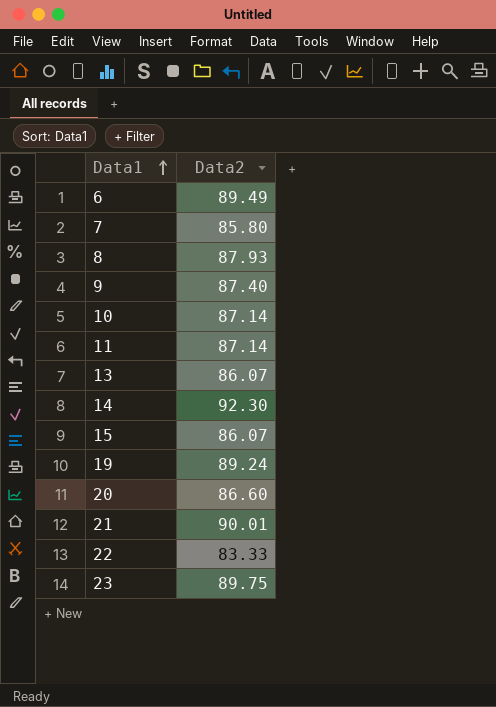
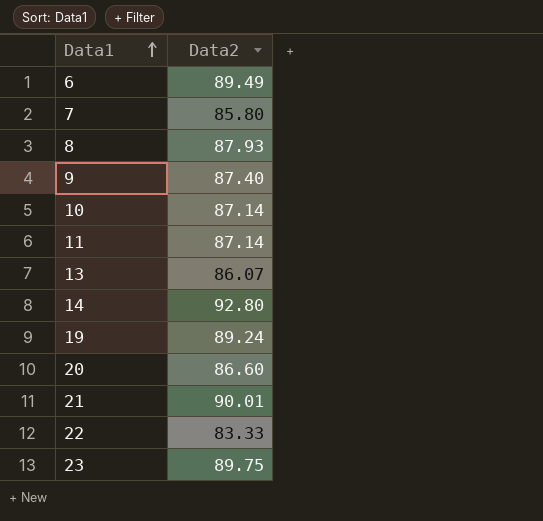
row 15: 86.07 -> none
14 | Data2: 92.30 -> 92.80

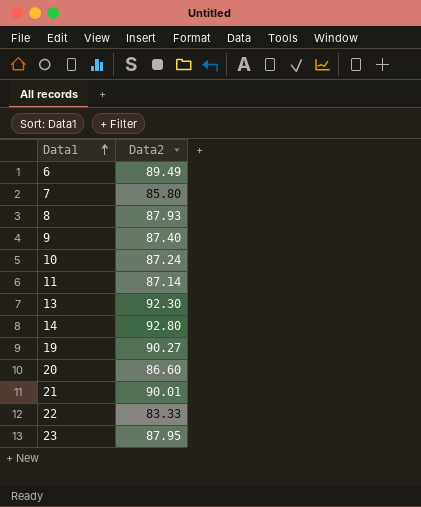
10 | Data2: 87.14 -> 87.24
13 | Data2: 86.07 -> 92.30
19 | Data2: 89.24 -> 90.27
23 | Data2: 89.75 -> 87.95

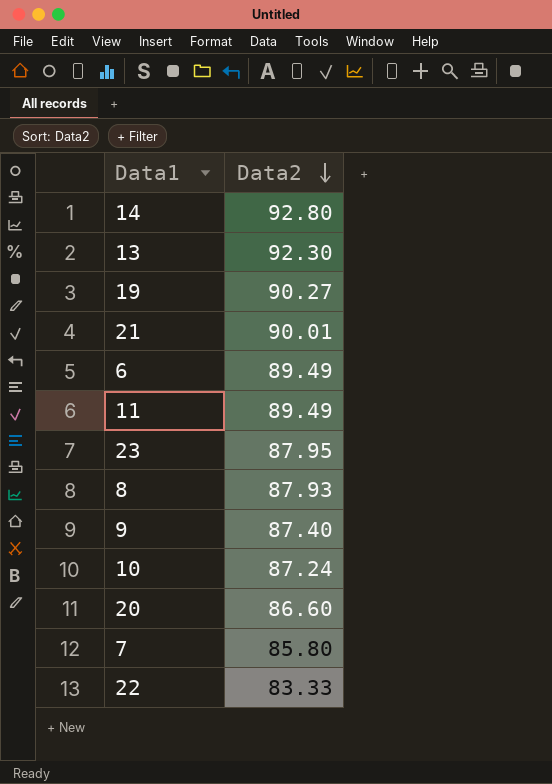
row order: Data1 ascending -> Data2 descending
11 | Data2: 87.14 -> 89.49

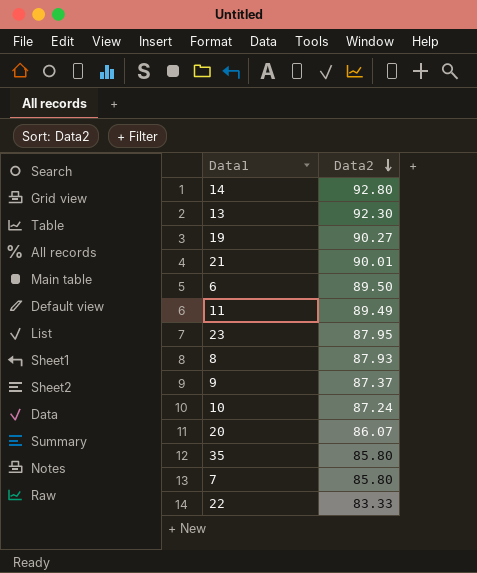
6 | Data2: 89.49 -> 89.50
9 | Data2: 87.40 -> 87.37
20 | Data2: 86.60 -> 86.07
row 35: none -> 85.80

